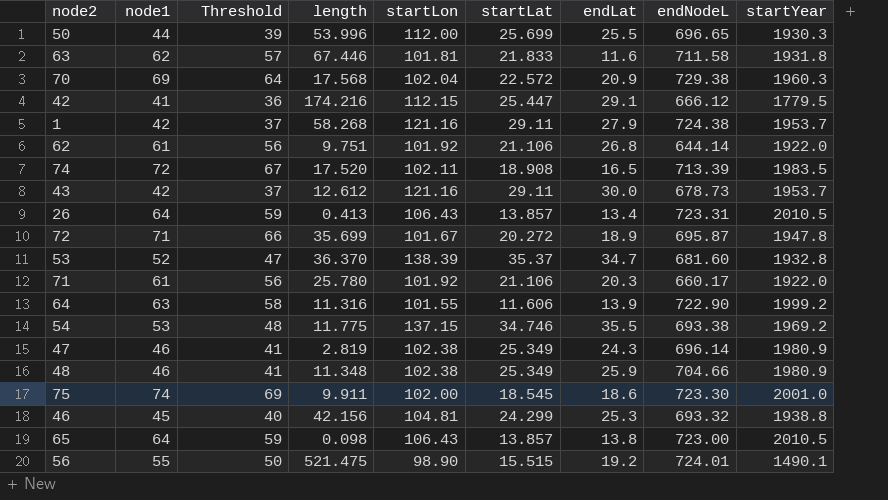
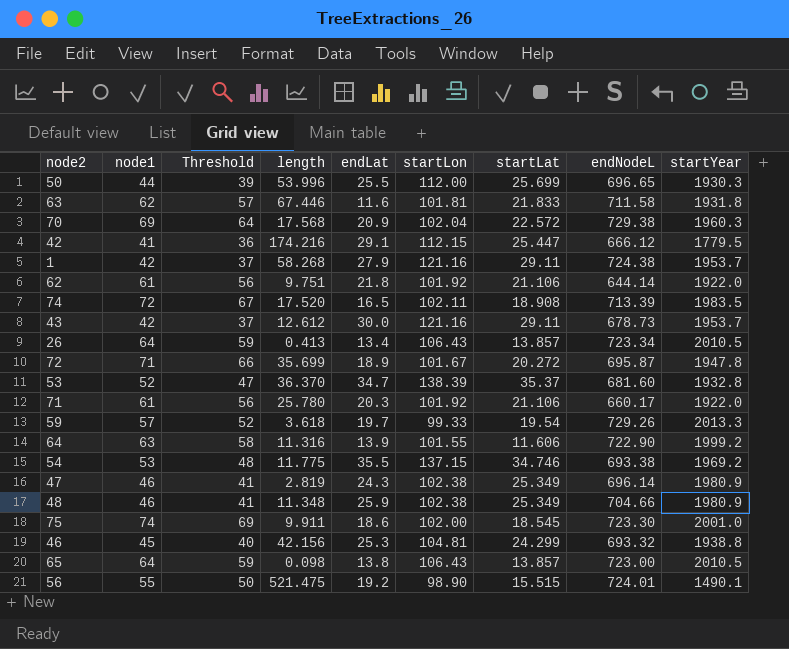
column endLat | position: 7 -> 5
62 | endLat: 26.8 -> 21.8
26 | endNodeL: 723.31 -> 723.34
row 59: none -> 57 | 52 | 3.618 | 19.7 | 99.33 | 19.54 | 729.26 | 2013.3

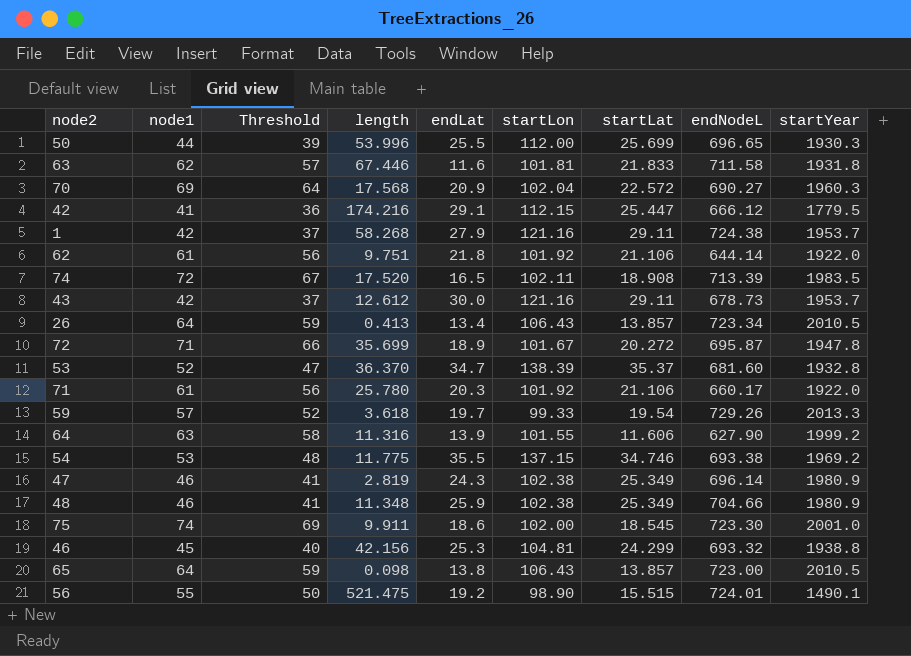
70 | endNodeL: 729.38 -> 690.27
64 | endNodeL: 722.90 -> 627.90

